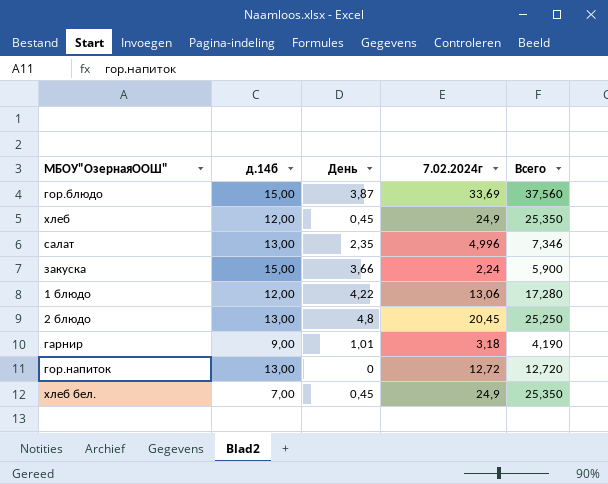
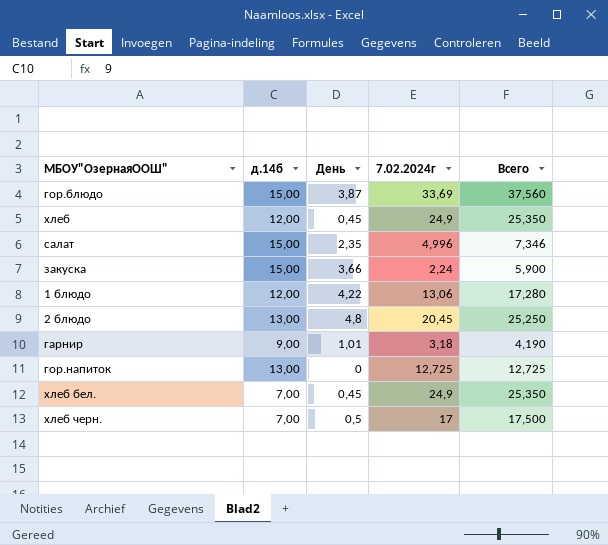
салат | д.14б: 13,00 -> 15,00
гор.напиток | 7.02.2024г: 12,72 -> 12,725
гор.напиток | Всего: 12,720 -> 12,725
row хлеб черн.: none -> 7,00 | 0,5 | 17 | 17,500

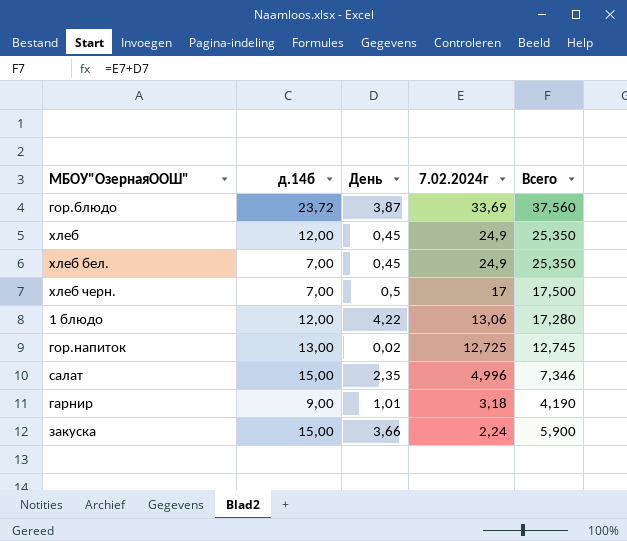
row order: none -> 7.02.2024г descending
row 2 блюдо: 13,00 | 4,8 | 20,45 | 25,250 -> none
гор.блюдо | д.14б: 15,00 -> 23,72
гор.напиток | День: 0 -> 0,02
гор.напиток | Всего: 12,725 -> 12,745

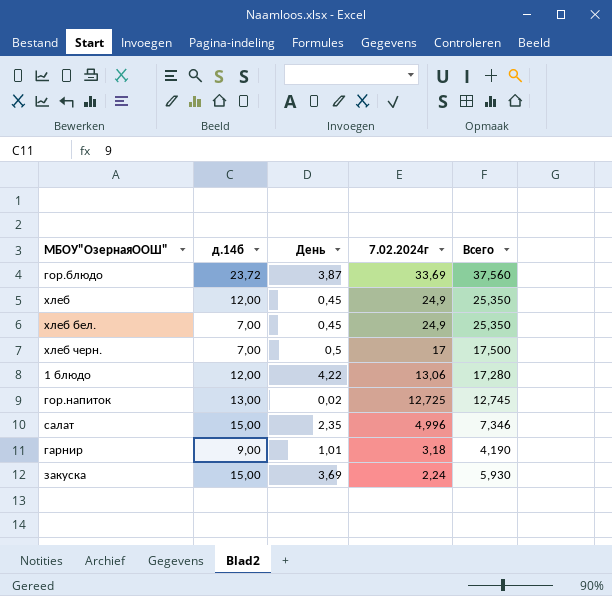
закуска | День: 3,66 -> 3,69
закуска | Всего: 5,900 -> 5,930

